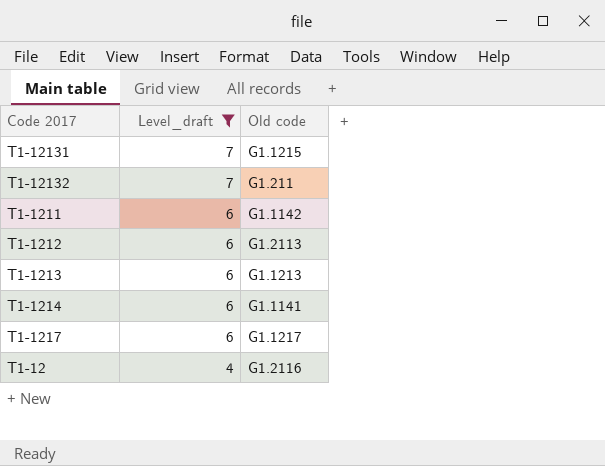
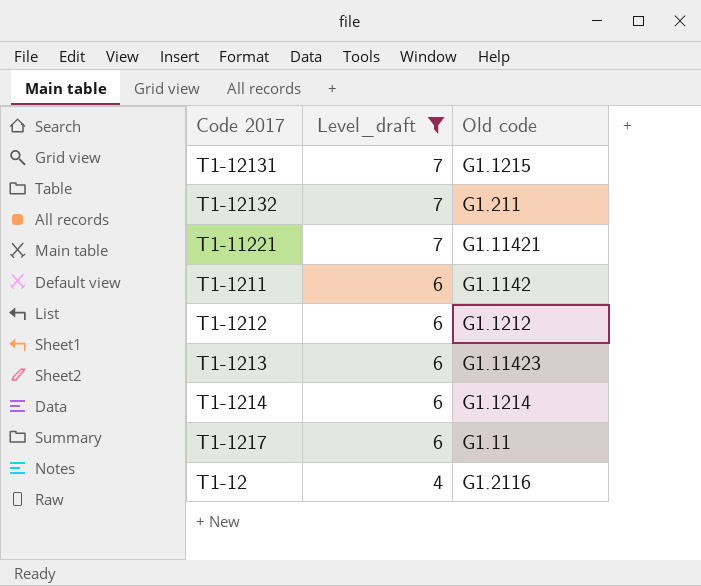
row T1-11221: none -> 7 | G1.11421
T1-1212 | Old code: G1.2113 -> G1.1212
T1-1213 | Old code: G1.1213 -> G1.11423
T1-1214 | Old code: G1.1141 -> G1.1214
T1-1217 | Old code: G1.1217 -> G1.11

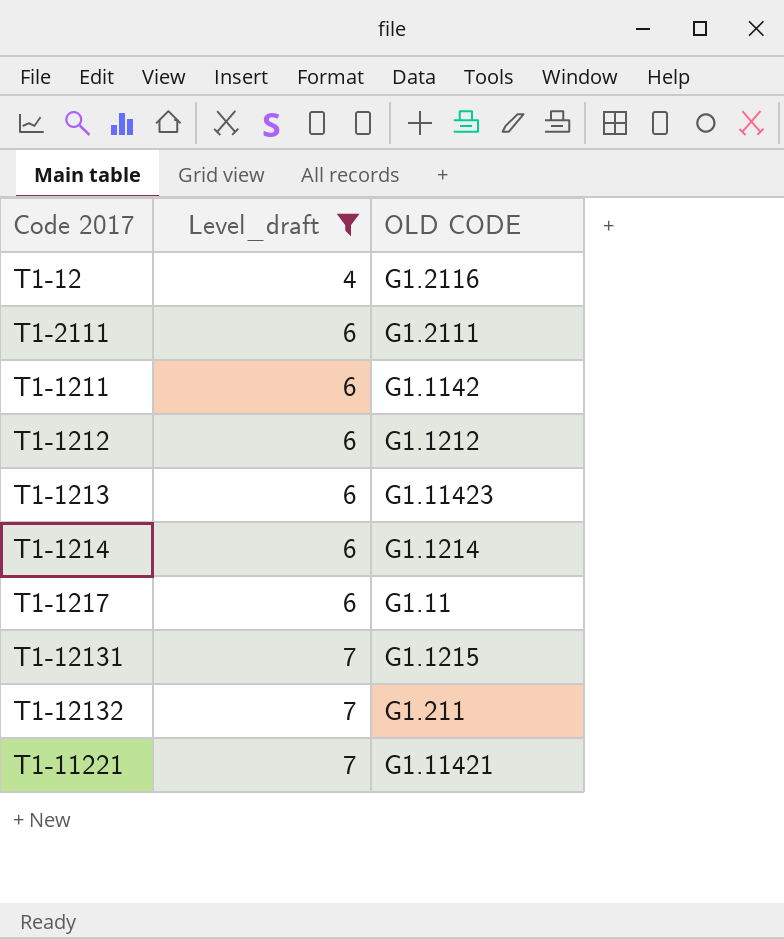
row order: Level_draft descending -> Level_draft ascending
column name: Old code -> OLD CODE
row T1-2111: none -> 6 | G1.2111

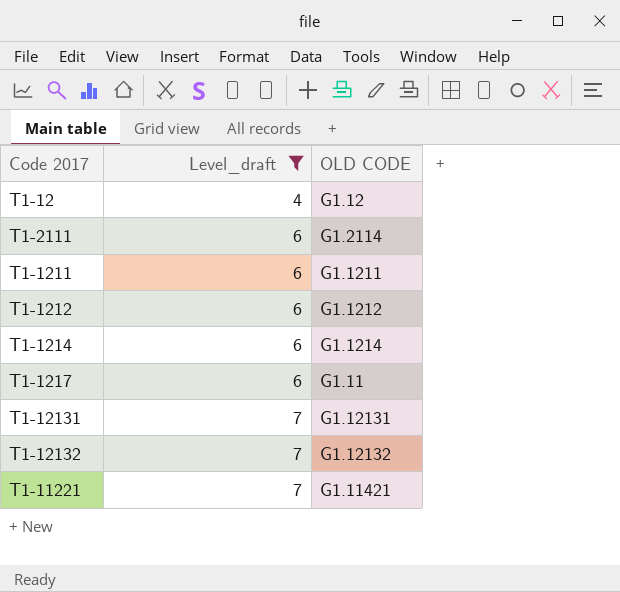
row T1-1213: 6 | G1.11423 -> none
T1-12 | OLD CODE: G1.2116 -> G1.12
T1-2111 | OLD CODE: G1.2111 -> G1.2114
T1-1211 | OLD CODE: G1.1142 -> G1.1211
T1-12131 | OLD CODE: G1.1215 -> G1.12131
T1-12132 | OLD CODE: G1.211 -> G1.12132

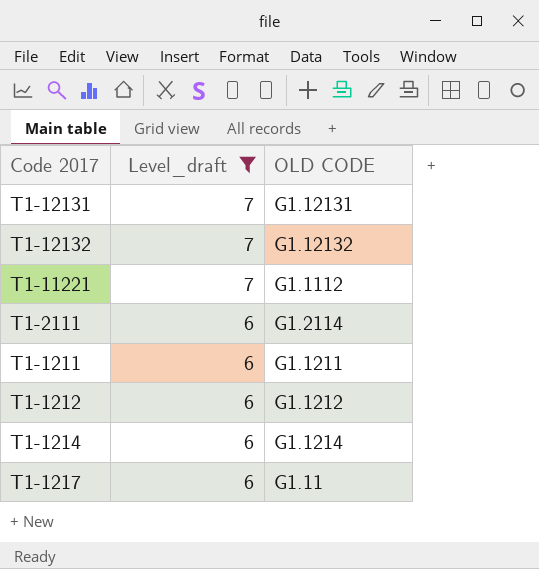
row order: Level_draft ascending -> Level_draft descending
row T1-12: 4 | G1.12 -> none
T1-11221 | OLD CODE: G1.11421 -> G1.1112

